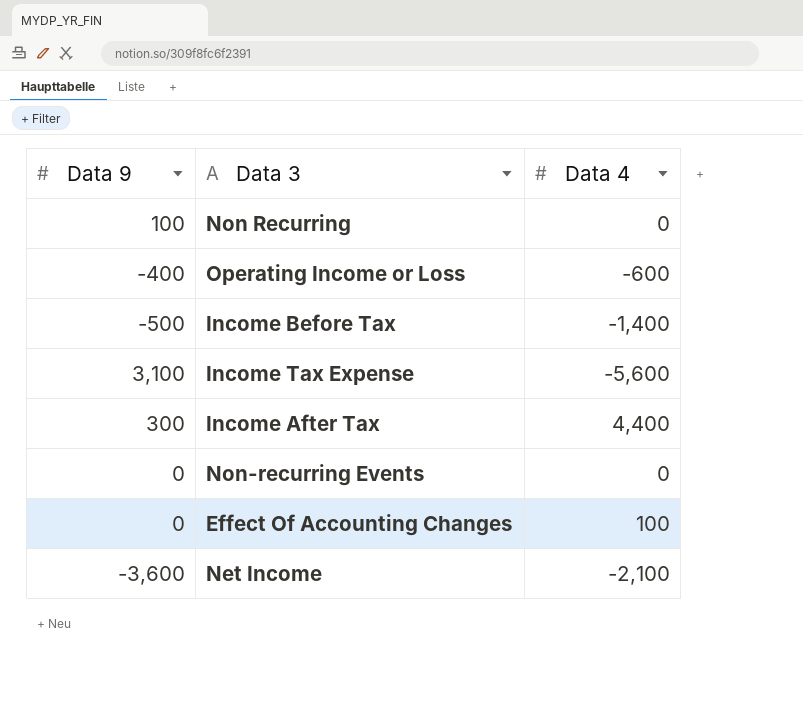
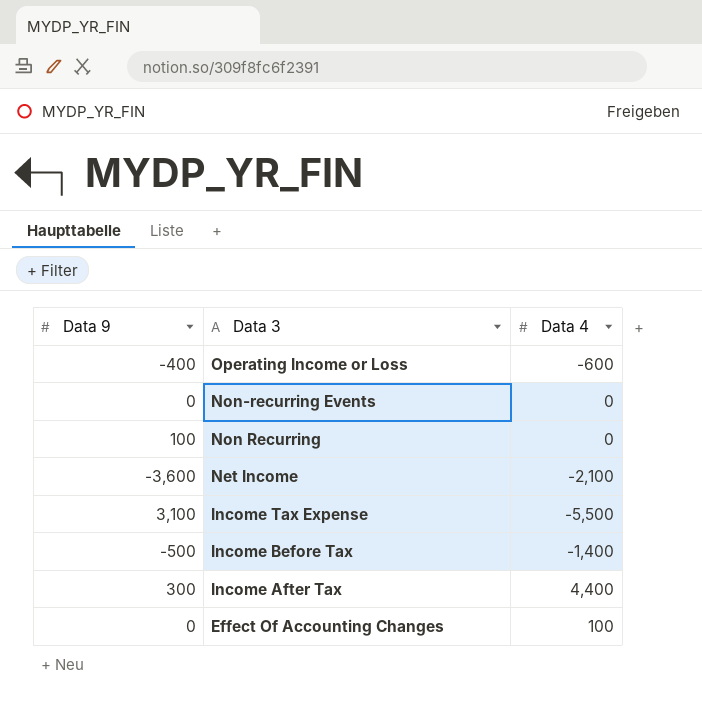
row order: none -> Data 3 descending
Income Tax Expense | Data 4: -5,600 -> -5,500

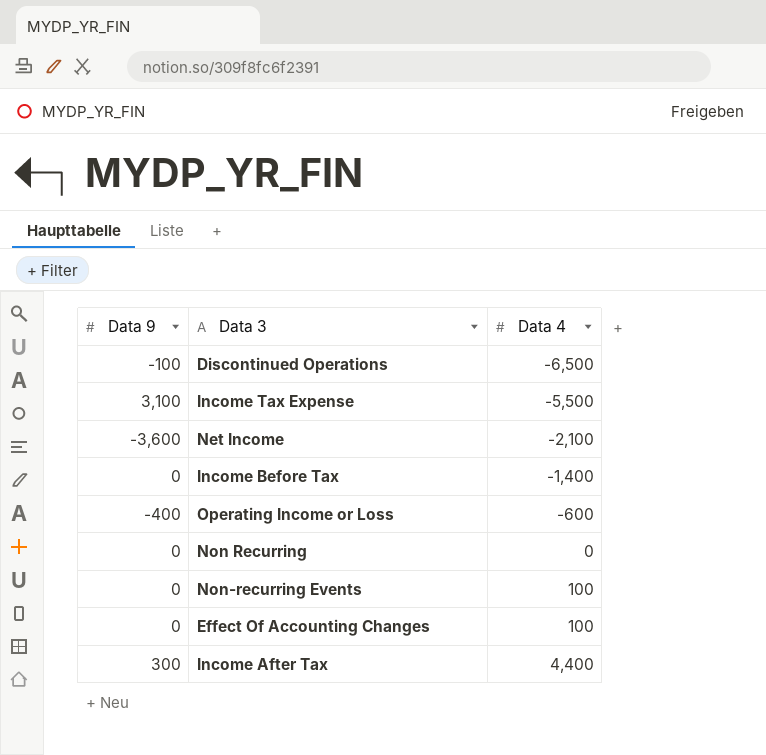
row order: Data 3 descending -> Data 4 ascending
row Discontinued Operations: none -> -100 | -6,500
Income Before Tax | Data 9: -500 -> 0
Non Recurring | Data 9: 100 -> 0
Non-recurring Events | Data 4: 0 -> 100

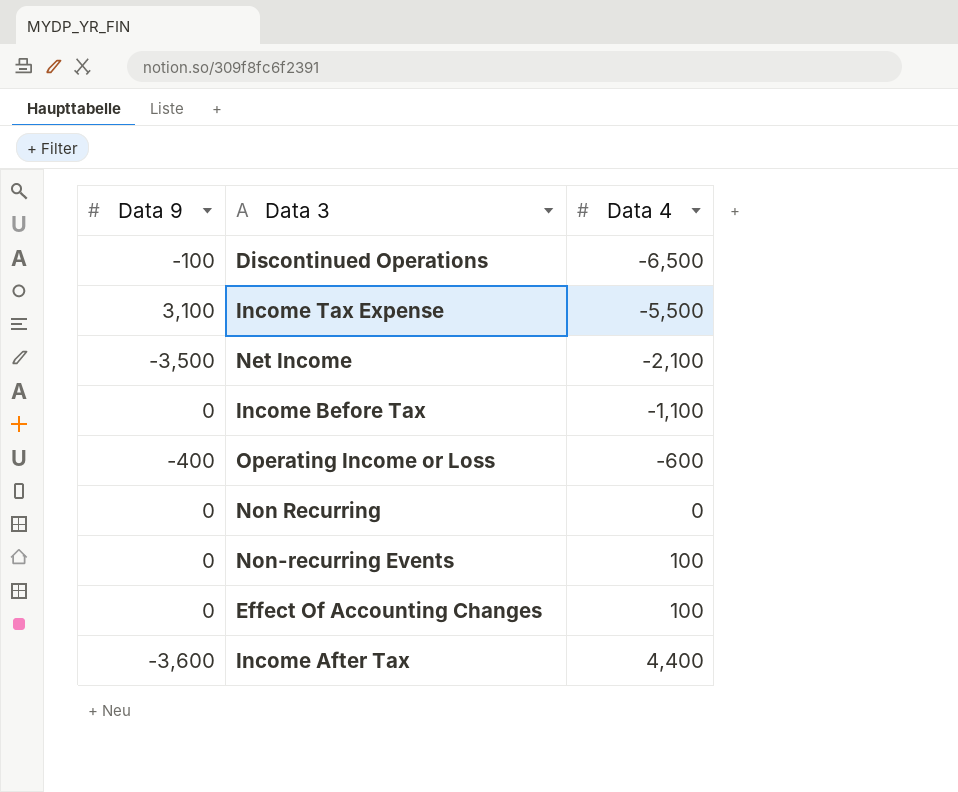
Net Income | Data 9: -3,600 -> -3,500
Income Before Tax | Data 4: -1,400 -> -1,100
Income After Tax | Data 9: 300 -> -3,600

